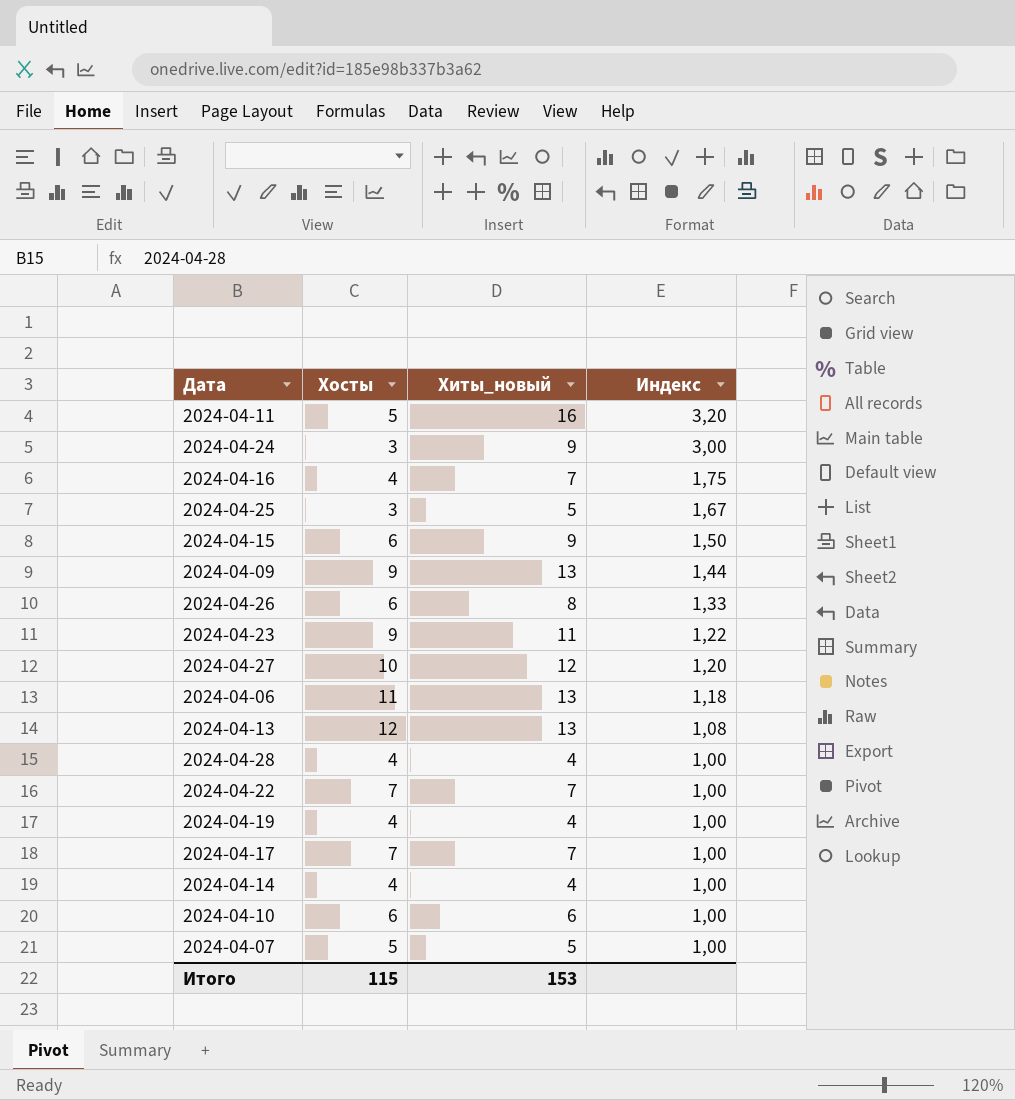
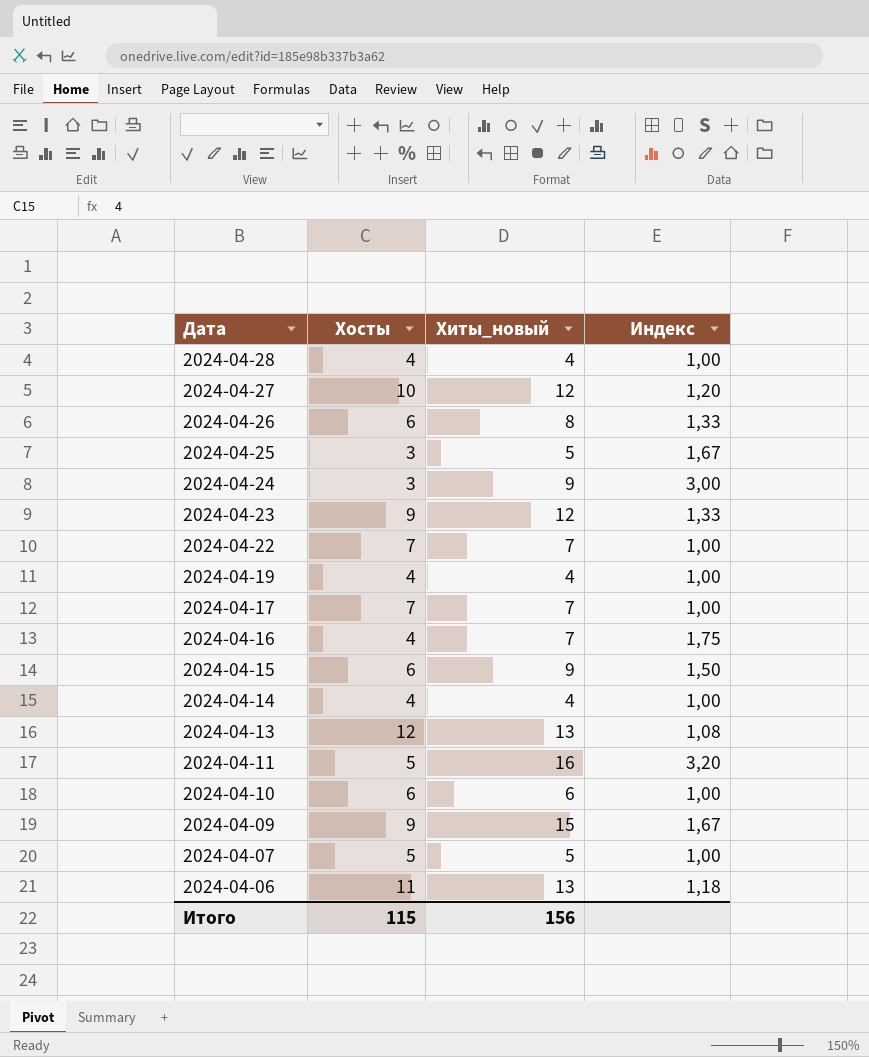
row order: Индекс descending -> Дата descending
2024-04-23 | Хиты_новый: 11 -> 12
2024-04-23 | Индекс: 1,22 -> 1,33
2024-04-09 | Хиты_новый: 13 -> 15
2024-04-09 | Индекс: 1,44 -> 1,67
Итого | Хиты_новый: 153 -> 156

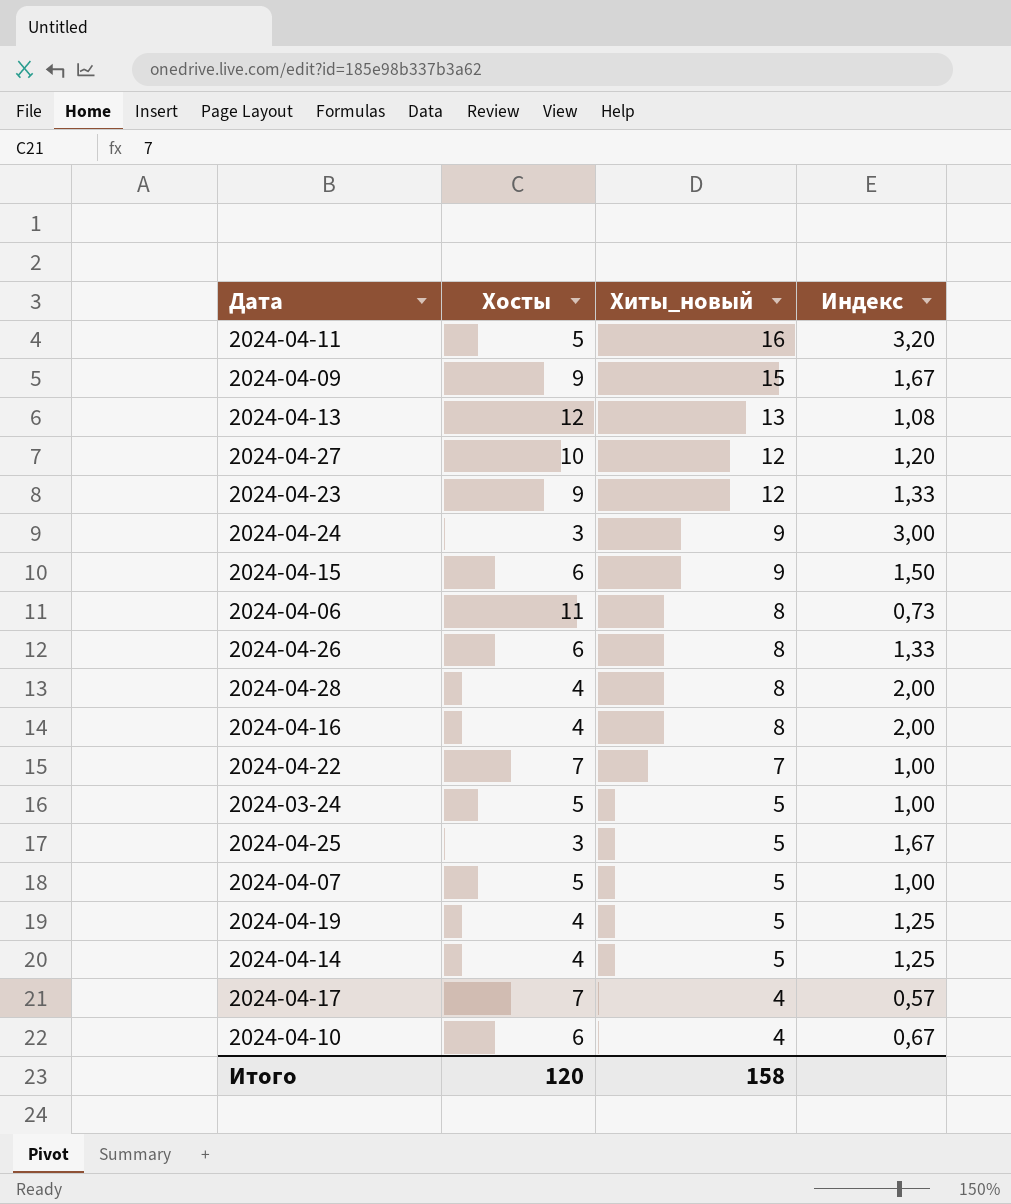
row order: Дата descending -> Хиты_новый descending
2024-04-06 | Хиты_новый: 13 -> 8
2024-04-06 | Индекс: 1,18 -> 0,73
2024-04-28 | Хиты_новый: 4 -> 8
2024-04-28 | Индекс: 1,00 -> 2,00
2024-04-16 | Хиты_новый: 7 -> 8
2024-04-16 | Индекс: 1,75 -> 2,00
row 2024-03-24: none -> 5 | 5 | 1,00
2024-04-19 | Хиты_новый: 4 -> 5
2024-04-19 | Индекс: 1,00 -> 1,25
2024-04-14 | Хиты_новый: 4 -> 5
2024-04-14 | Индекс: 1,00 -> 1,25
2024-04-17 | Хиты_новый: 7 -> 4
2024-04-17 | Индекс: 1,00 -> 0,57
2024-04-10 | Хиты_новый: 6 -> 4
2024-04-10 | Индекс: 1,00 -> 0,67
Итого | Хосты: 115 -> 120
Итого | Хиты_новый: 156 -> 158

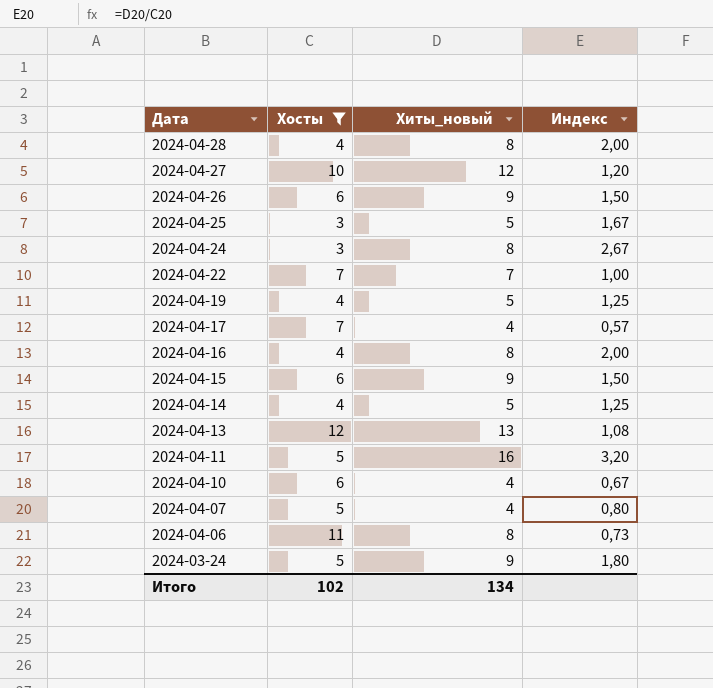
filter: none -> Хосты != 9
row order: Хиты_новый descending -> Дата descending
2024-04-26 | Хиты_новый: 8 -> 9
2024-04-26 | Индекс: 1,33 -> 1,50
2024-04-24 | Хиты_новый: 9 -> 8
2024-04-24 | Индекс: 3,00 -> 2,67
2024-04-07 | Хиты_новый: 5 -> 4
2024-04-07 | Индекс: 1,00 -> 0,80
2024-03-24 | Хиты_новый: 5 -> 9
2024-03-24 | Индекс: 1,00 -> 1,80
Итого | Хосты: 120 -> 102
Итого | Хиты_новый: 158 -> 134

